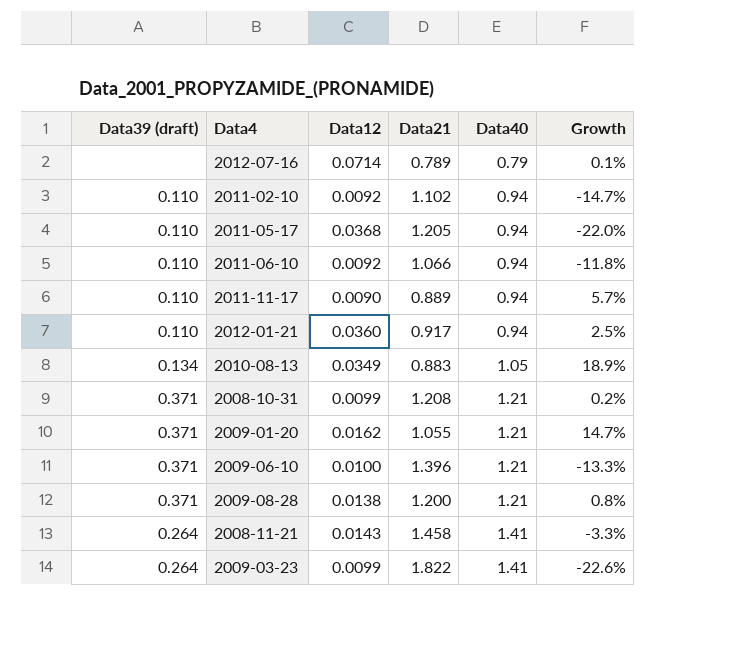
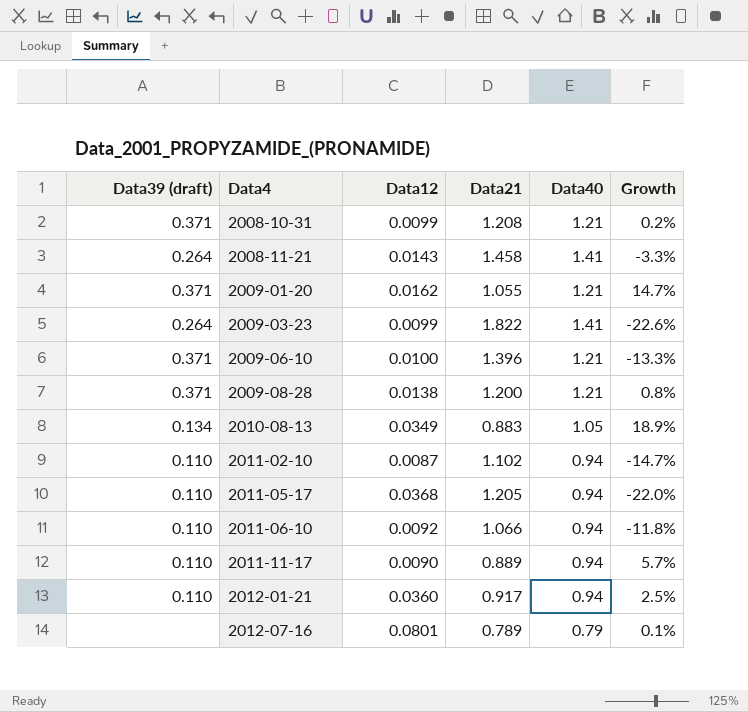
row order: Data40 ascending -> Data4 ascending
2011-02-10 | Data12: 0.0092 -> 0.0087
2012-07-16 | Data12: 0.0714 -> 0.0801

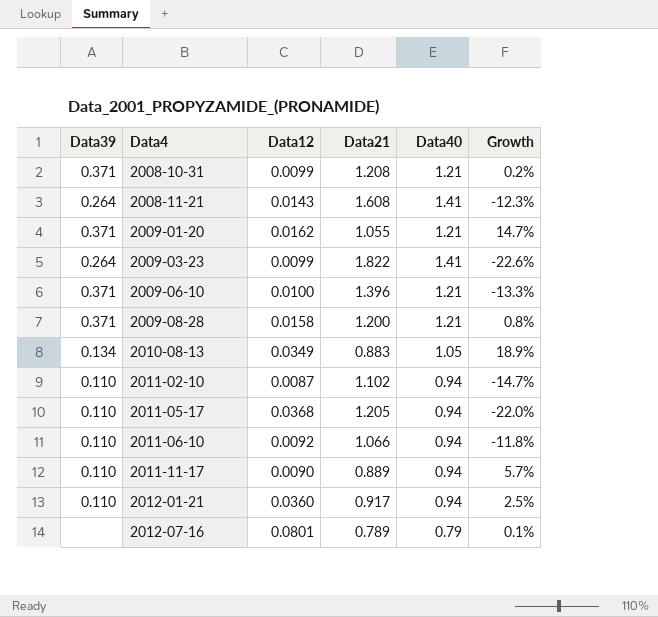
column name: Data39 (draft) -> Data39
2008-11-21 | Data21: 1.458 -> 1.608
2008-11-21 | Growth: -3.3% -> -12.3%
2009-08-28 | Data12: 0.0138 -> 0.0158

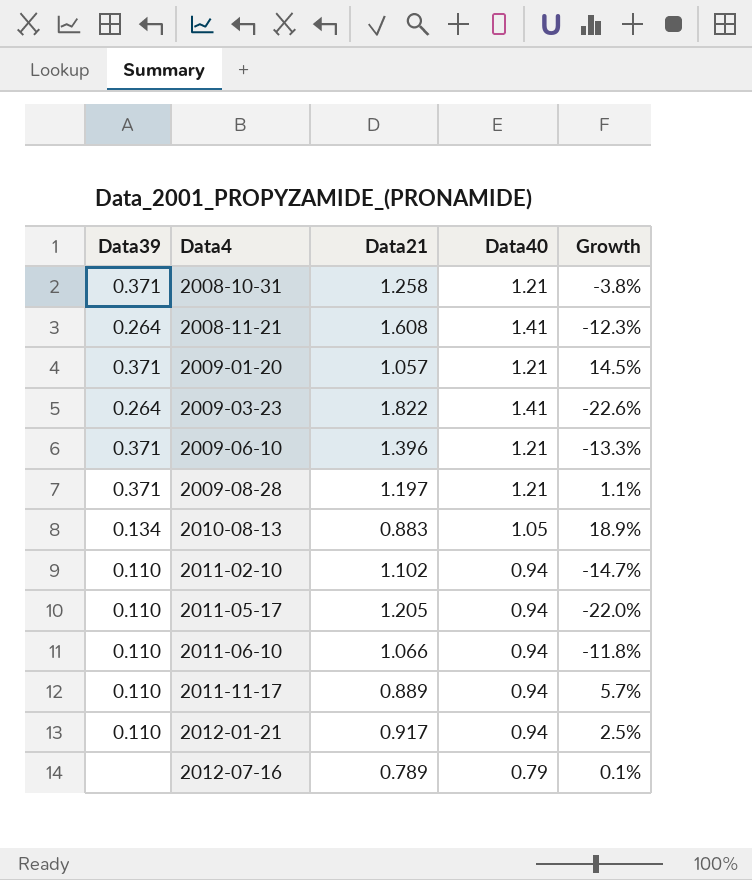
column Data12 | position: 3 -> none
2008-10-31 | Data21: 1.208 -> 1.258
2008-10-31 | Growth: 0.2% -> -3.8%
2009-01-20 | Data21: 1.055 -> 1.057
2009-01-20 | Growth: 14.7% -> 14.5%
2009-08-28 | Data21: 1.200 -> 1.197
2009-08-28 | Growth: 0.8% -> 1.1%

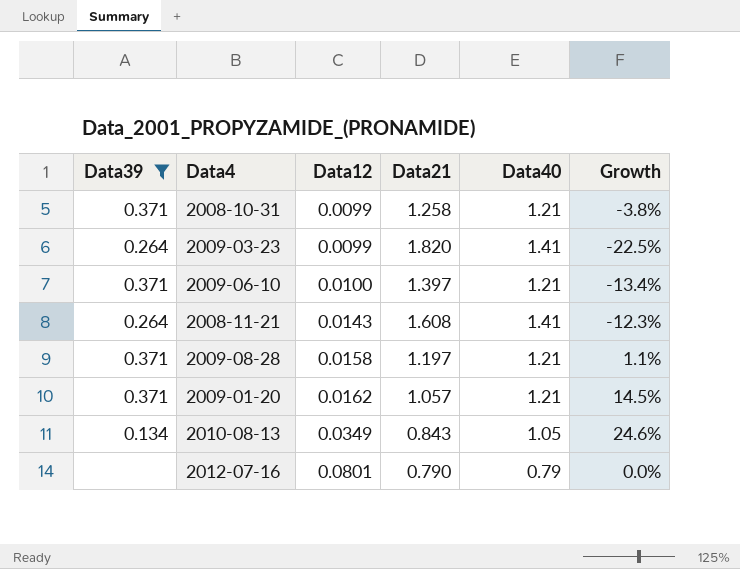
filter: none -> Data39 != 0.110
row order: Data4 ascending -> Data12 ascending
column Data12 | position: none -> 3
2009-03-23 | Data21: 1.822 -> 1.820
2009-03-23 | Growth: -22.6% -> -22.5%
2009-06-10 | Data21: 1.396 -> 1.397
2009-06-10 | Growth: -13.3% -> -13.4%
2010-08-13 | Data21: 0.883 -> 0.843
2010-08-13 | Growth: 18.9% -> 24.6%
2012-07-16 | Data21: 0.789 -> 0.790
2012-07-16 | Growth: 0.1% -> 0.0%

